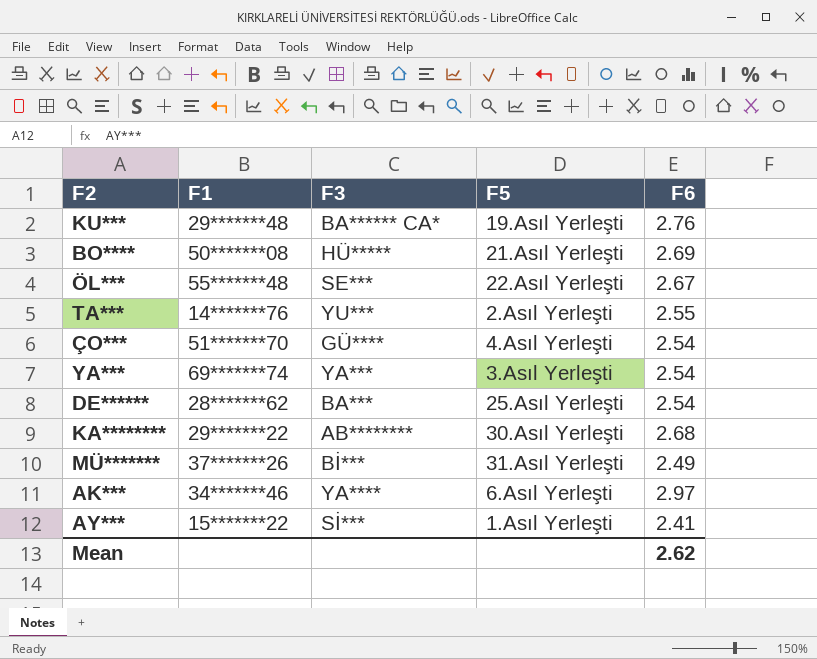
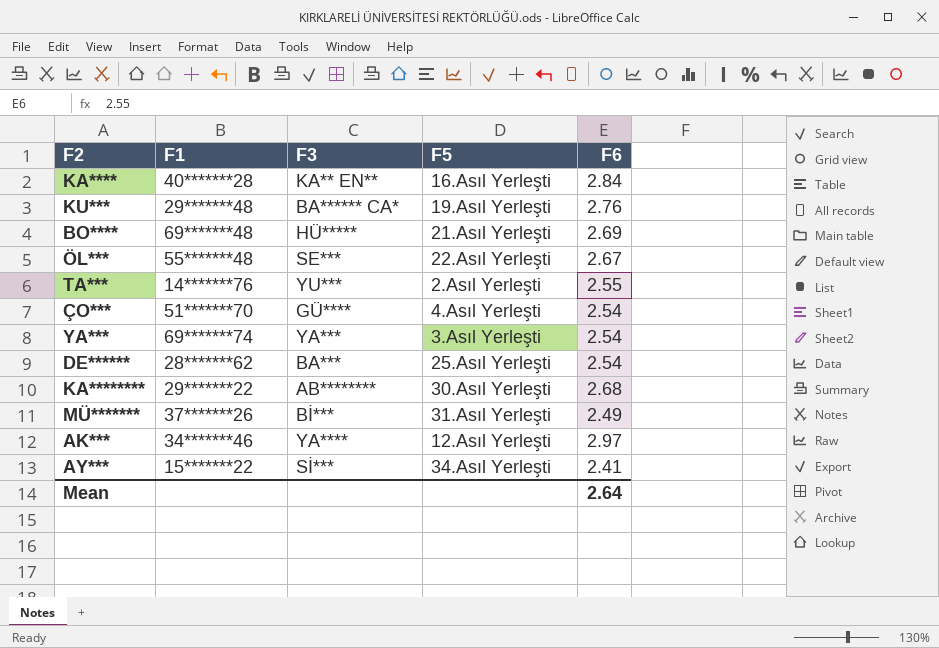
row KA****: none -> 40*******28 | KA** EN** | 16.Asıl Yerleşti | 2.84
BO**** | F1: 50*******08 -> 69*******48
AK*** | F5: 6.Asıl Yerleşti -> 12.Asıl Yerleşti
AY*** | F5: 1.Asıl Yerleşti -> 34.Asıl Yerleşti
Mean | F6: 2.62 -> 2.64

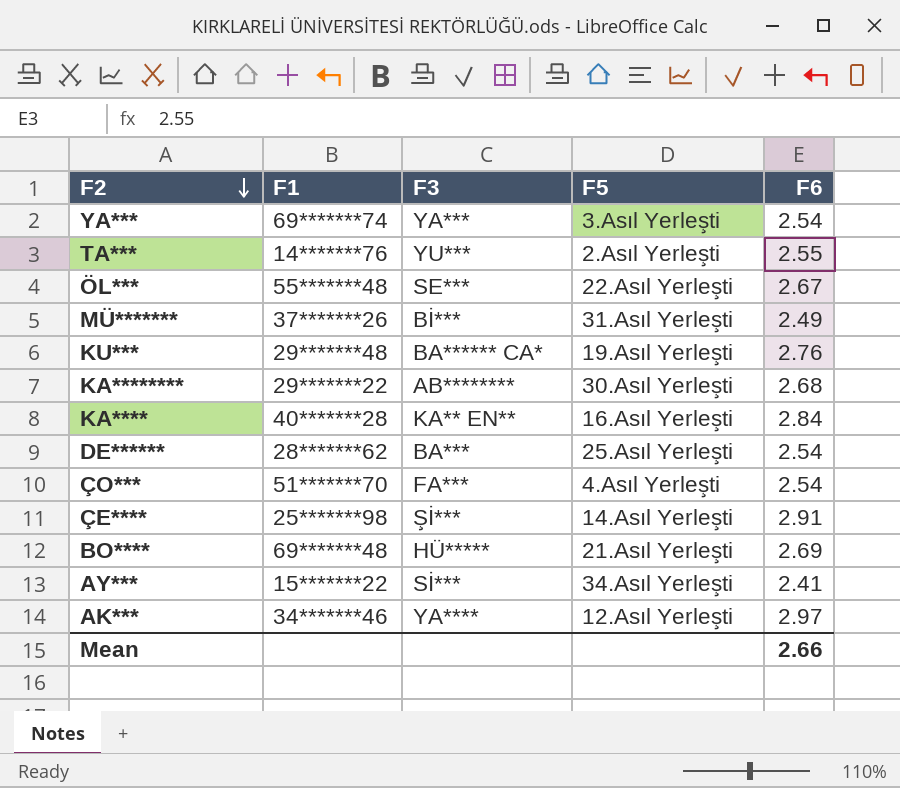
row order: none -> F2 descending
ÇO*** | F3: GÜ**** -> FA***
row ÇE****: none -> 25*******98 | Şİ*** | 14.Asıl Yerleşti | 2.91
Mean | F6: 2.64 -> 2.66

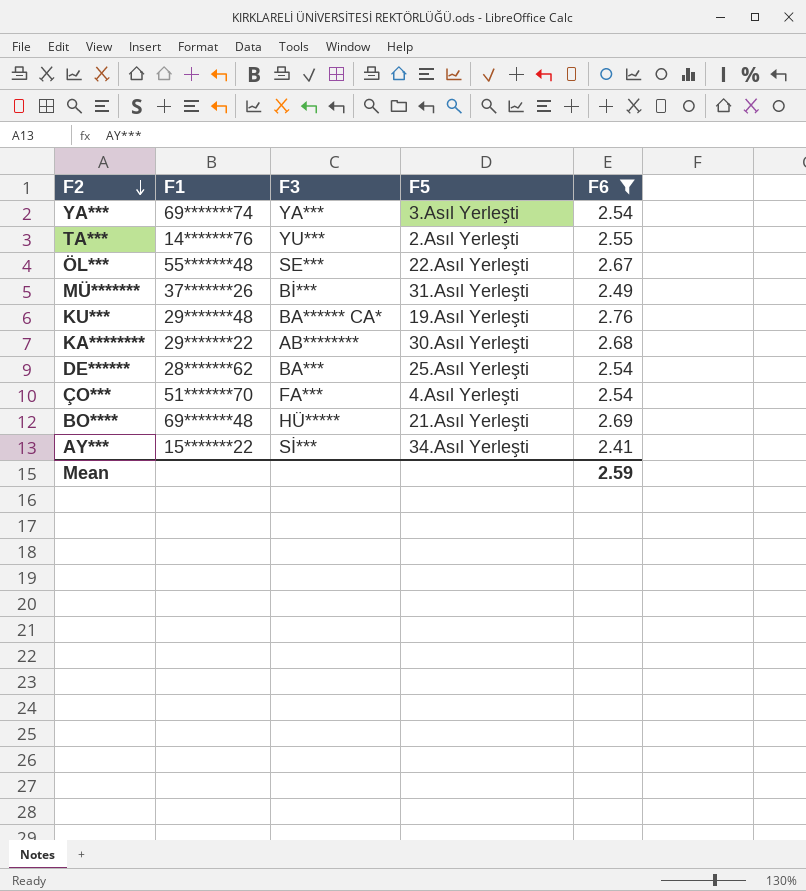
filter: none -> F6 <= 2.76
Mean | F6: 2.66 -> 2.59

